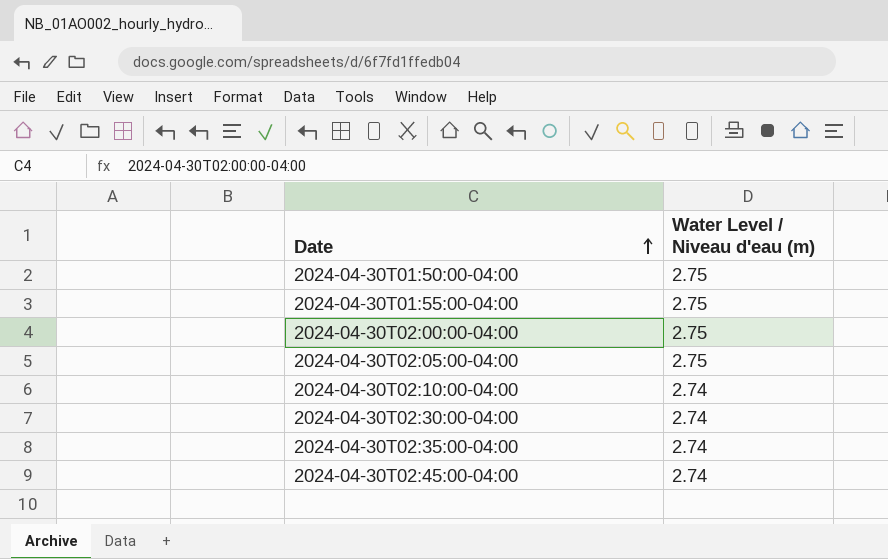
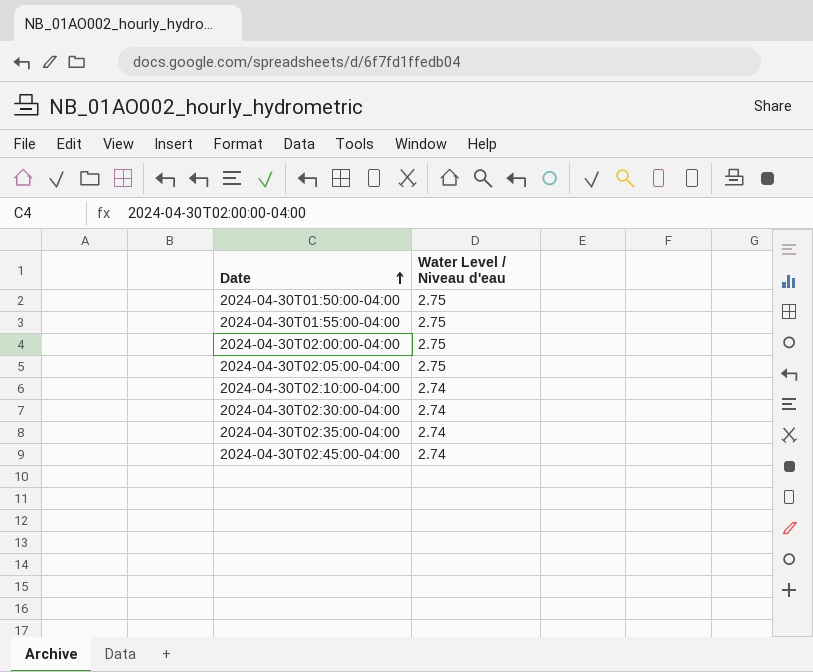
column name: Water Level / Niveau d'eau (m) -> Water Level / Niveau d'eau

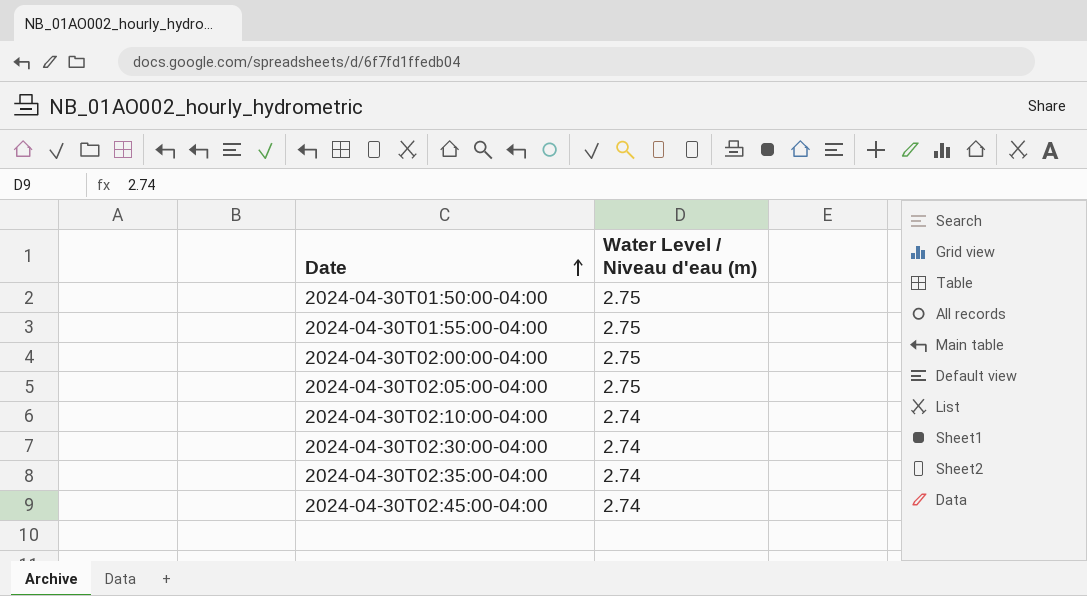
column name: Water Level / Niveau d'eau -> Water Level / Niveau d'eau (m)

